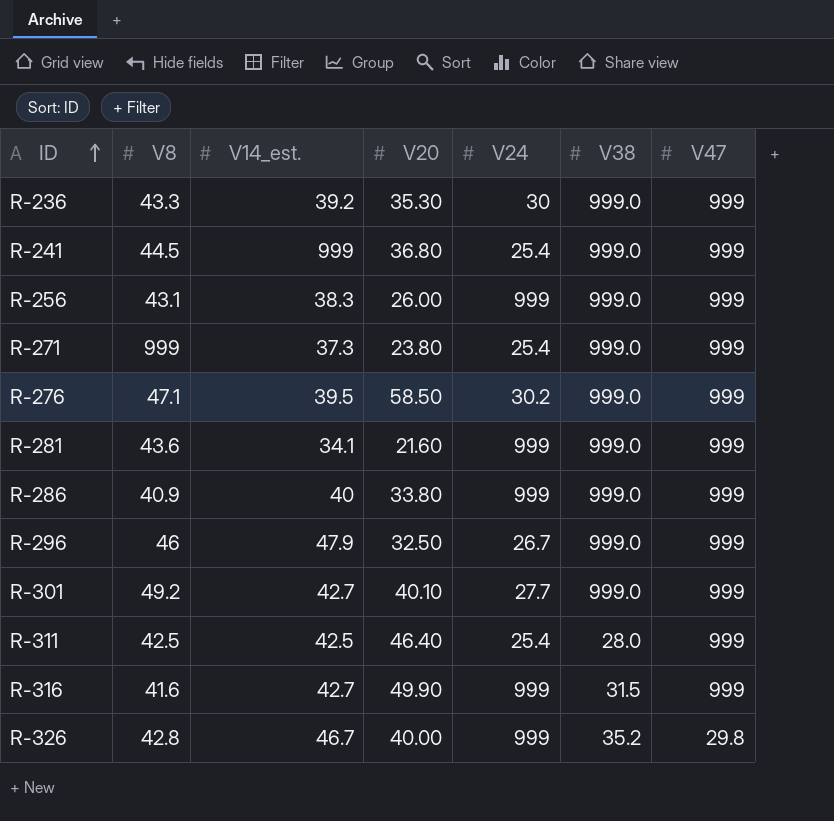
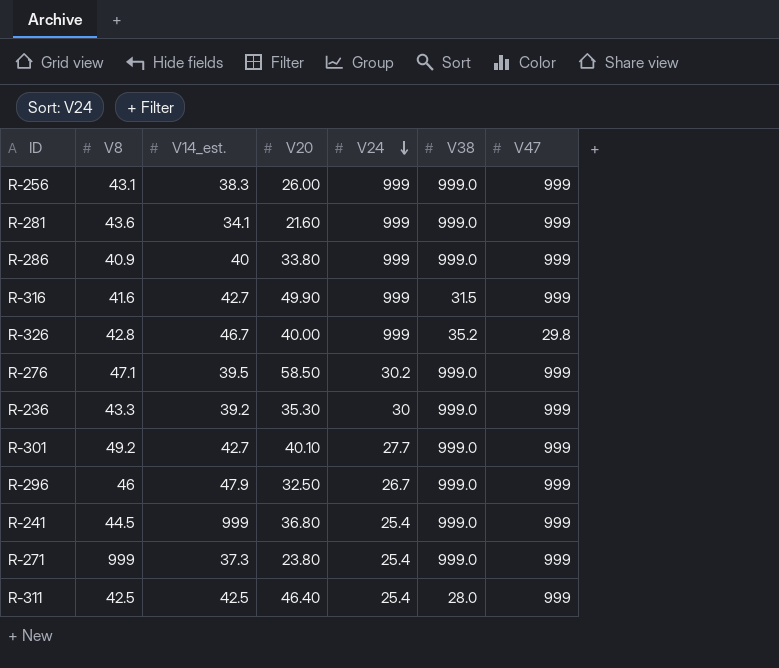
row order: ID ascending -> V24 descending

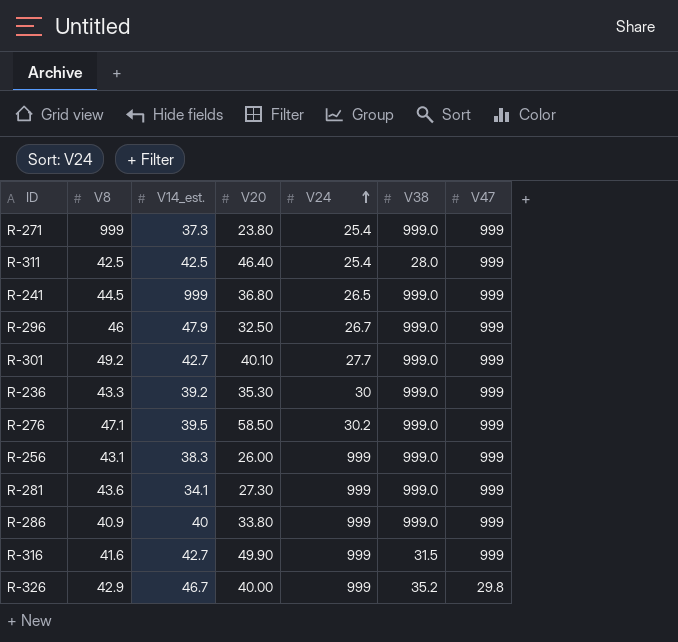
row order: V24 descending -> V24 ascending
R-241 | V24: 25.4 -> 26.5
R-281 | V20: 21.60 -> 27.30
R-326 | V8: 42.8 -> 42.9

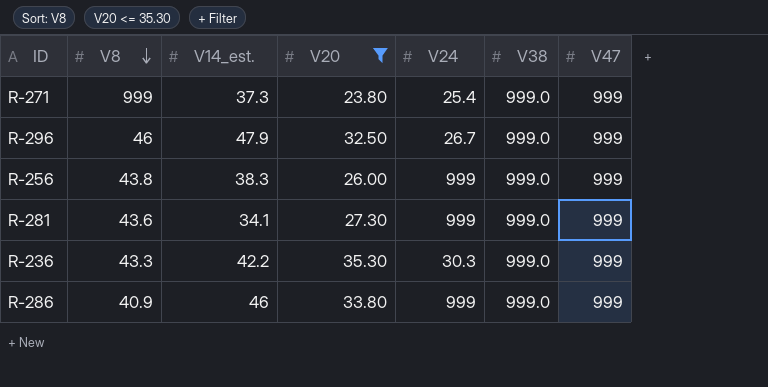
filter: none -> V20 <= 35.30
row order: V24 ascending -> V8 descending
R-256 | V8: 43.1 -> 43.8
R-236 | V14_est.: 39.2 -> 42.2
R-236 | V24: 30 -> 30.3
R-286 | V14_est.: 40 -> 46

